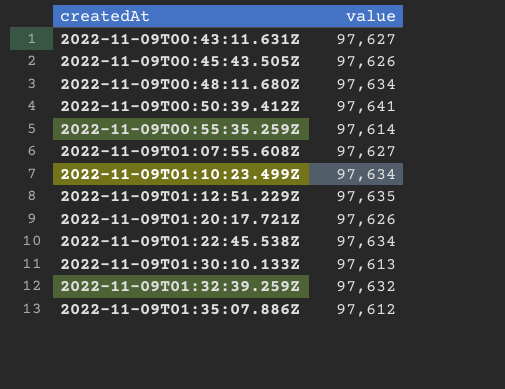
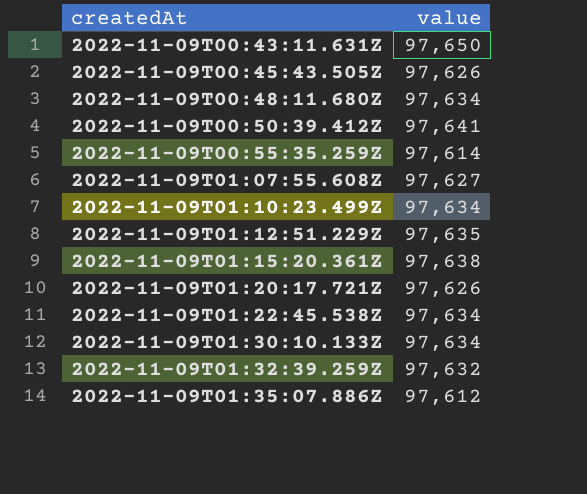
2022-11-09T00:43:11.631Z | value: 97,627 -> 97,650
row 2022-11-09T01:15:20.361Z: none -> 97,638
2022-11-09T01:30:10.133Z | value: 97,613 -> 97,634

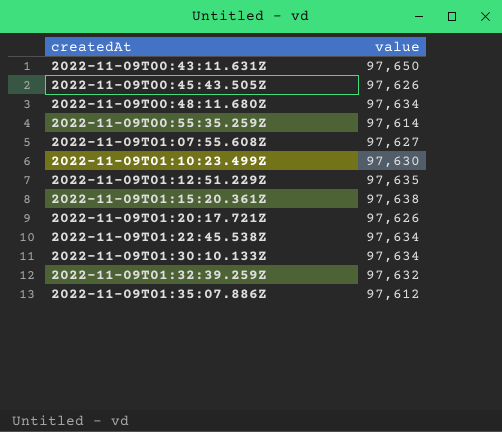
row 2022-11-09T00:50:39.412Z: 97,641 -> none
2022-11-09T01:10:23.499Z | value: 97,634 -> 97,630

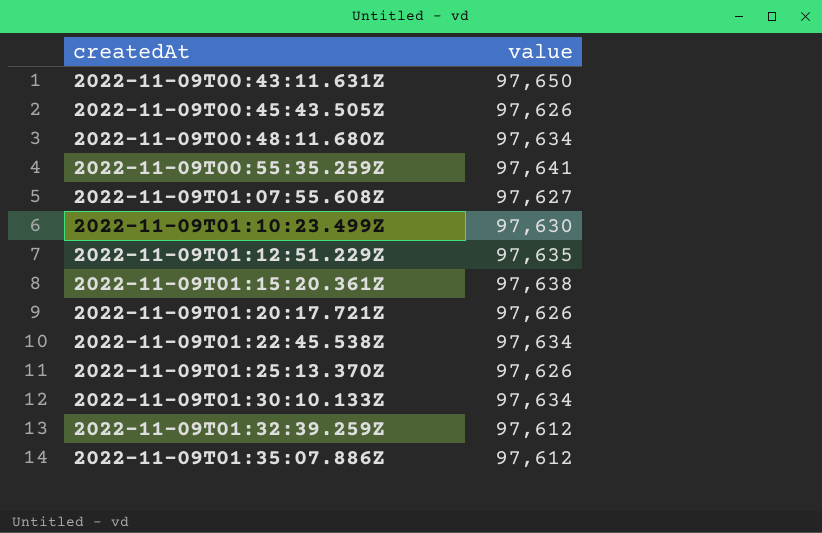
2022-11-09T00:55:35.259Z | value: 97,614 -> 97,641
row 2022-11-09T01:25:13.370Z: none -> 97,626
2022-11-09T01:32:39.259Z | value: 97,632 -> 97,612

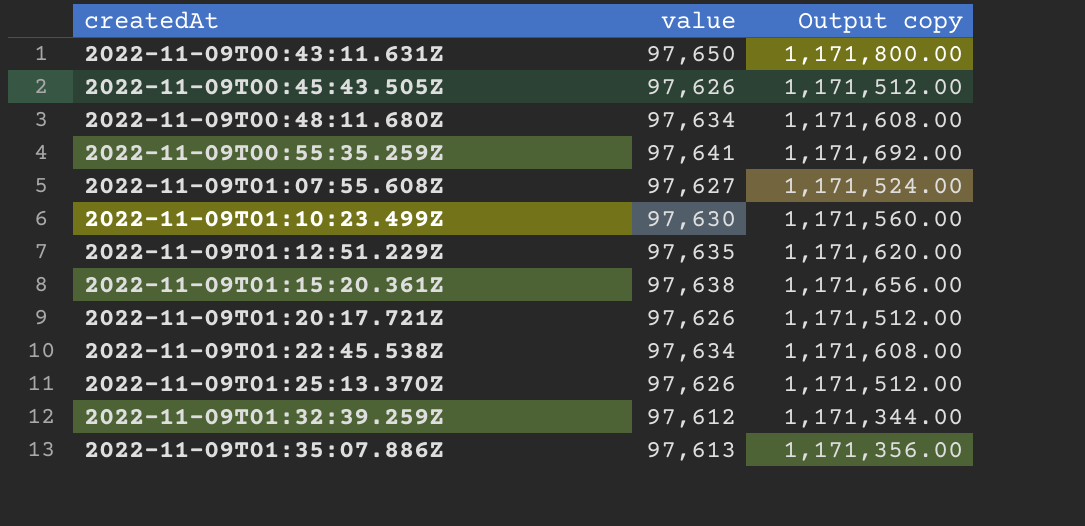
column Output copy | formula: none -> [value] * 12
row 2022-11-09T01:30:10.133Z: 97,634 -> none
2022-11-09T01:35:07.886Z | value: 97,612 -> 97,613

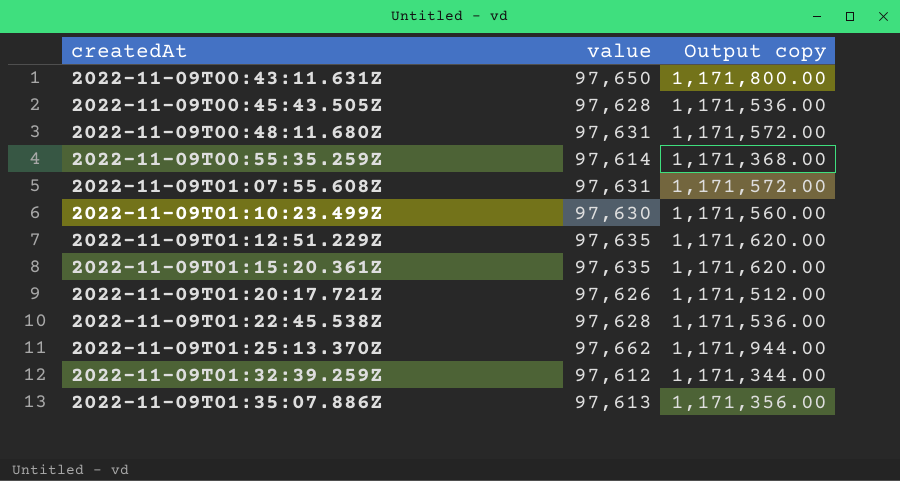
2022-11-09T00:45:43.505Z | value: 97,626 -> 97,628
2022-11-09T00:45:43.505Z | Output copy: 1,171,512.00 -> 1,171,536.00
2022-11-09T00:48:11.680Z | value: 97,634 -> 97,631
2022-11-09T00:48:11.680Z | Output copy: 1,171,608.00 -> 1,171,572.00
2022-11-09T00:55:35.259Z | value: 97,641 -> 97,614
2022-11-09T00:55:35.259Z | Output copy: 1,171,692.00 -> 1,171,368.00
2022-11-09T01:07:55.608Z | value: 97,627 -> 97,631
2022-11-09T01:07:55.608Z | Output copy: 1,171,524.00 -> 1,171,572.00
2022-11-09T01:15:20.361Z | value: 97,638 -> 97,635
2022-11-09T01:15:20.361Z | Output copy: 1,171,656.00 -> 1,171,620.00
2022-11-09T01:22:45.538Z | value: 97,634 -> 97,628
2022-11-09T01:22:45.538Z | Output copy: 1,171,608.00 -> 1,171,536.00
2022-11-09T01:25:13.370Z | value: 97,626 -> 97,662
2022-11-09T01:25:13.370Z | Output copy: 1,171,512.00 -> 1,171,944.00

